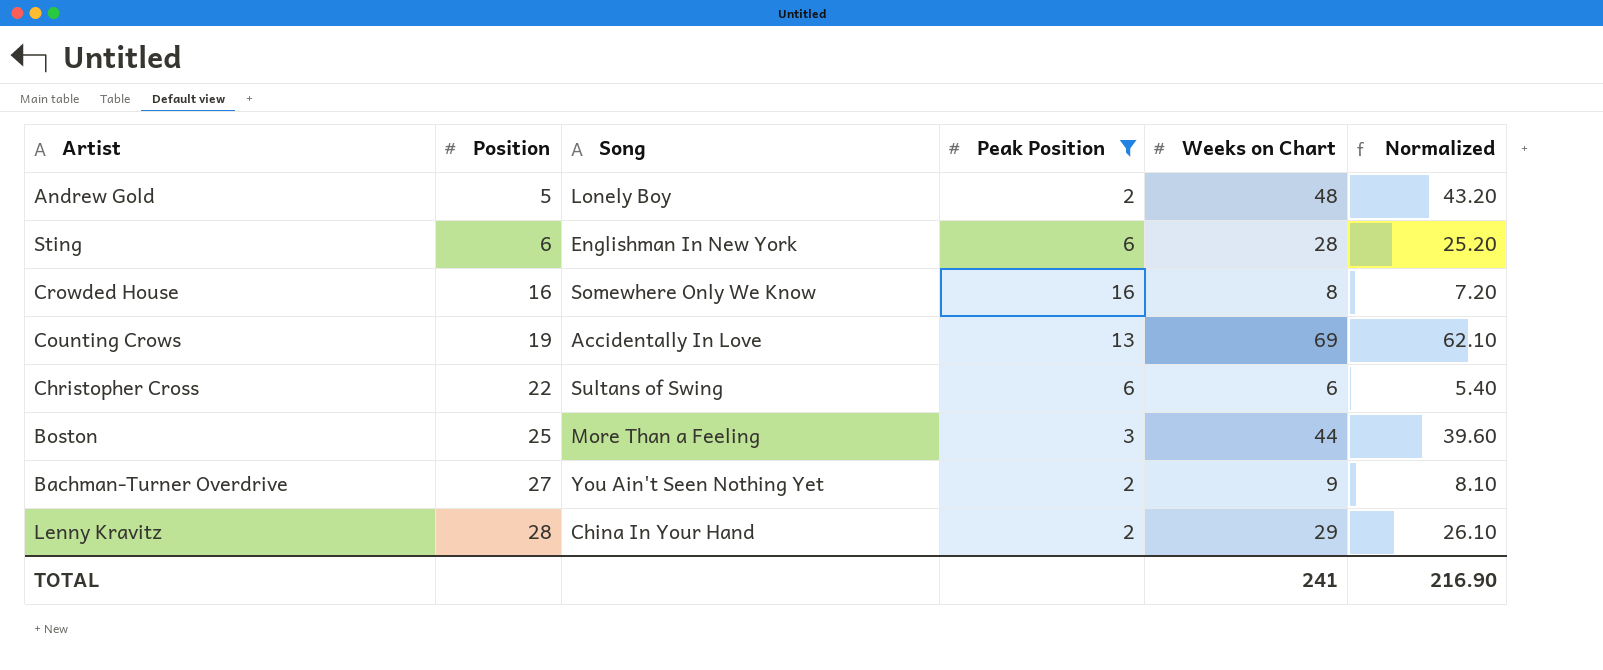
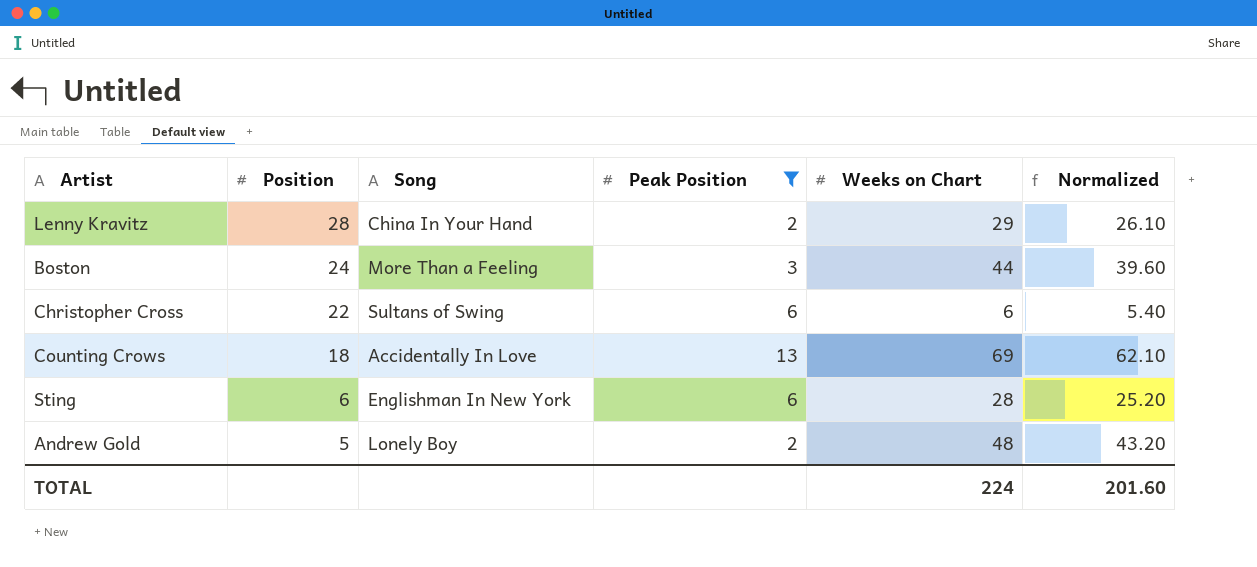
row order: Position ascending -> Position descending
row Crowded House: 16 | Somewhere Only We Know | 16 | 8 | 7.20 -> none
row Bachman-Turner Overdrive: 27 | You Ain't Seen Nothing Yet | 2 | 9 | 8.10 -> none
Boston | Position: 25 -> 24
Counting Crows | Position: 19 -> 18
TOTAL | Weeks on Chart: 241 -> 224
TOTAL | Normalized: 216.90 -> 201.60

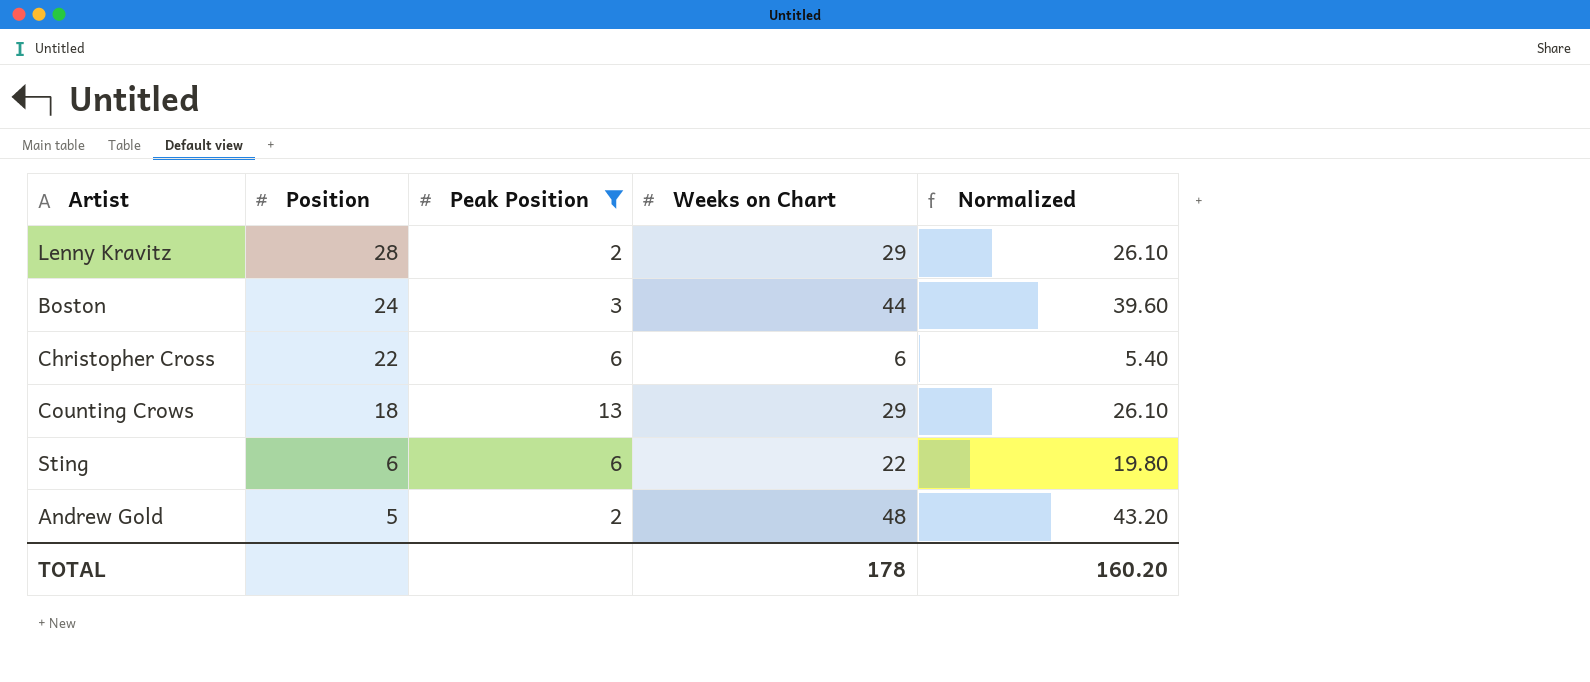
column Song | position: 3 -> none
Counting Crows | Weeks on Chart: 69 -> 29
Counting Crows | Normalized: 62.10 -> 26.10
Sting | Weeks on Chart: 28 -> 22
Sting | Normalized: 25.20 -> 19.80
TOTAL | Weeks on Chart: 224 -> 178
TOTAL | Normalized: 201.60 -> 160.20

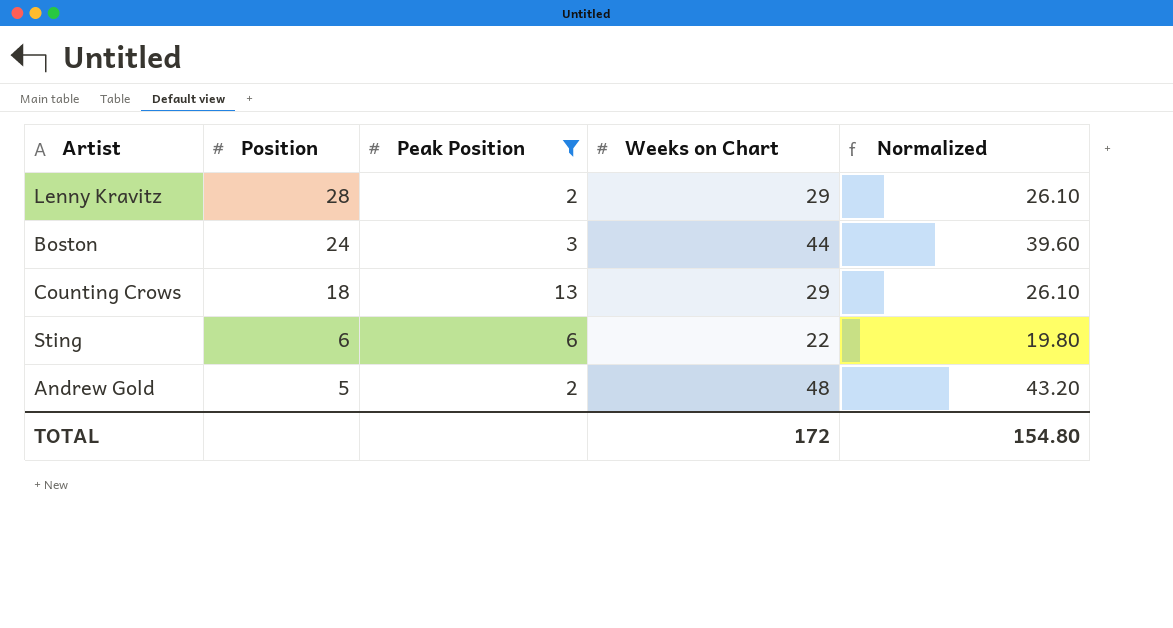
row Christopher Cross: 22 | 6 | 6 | 5.40 -> none
TOTAL | Weeks on Chart: 178 -> 172
TOTAL | Normalized: 160.20 -> 154.80

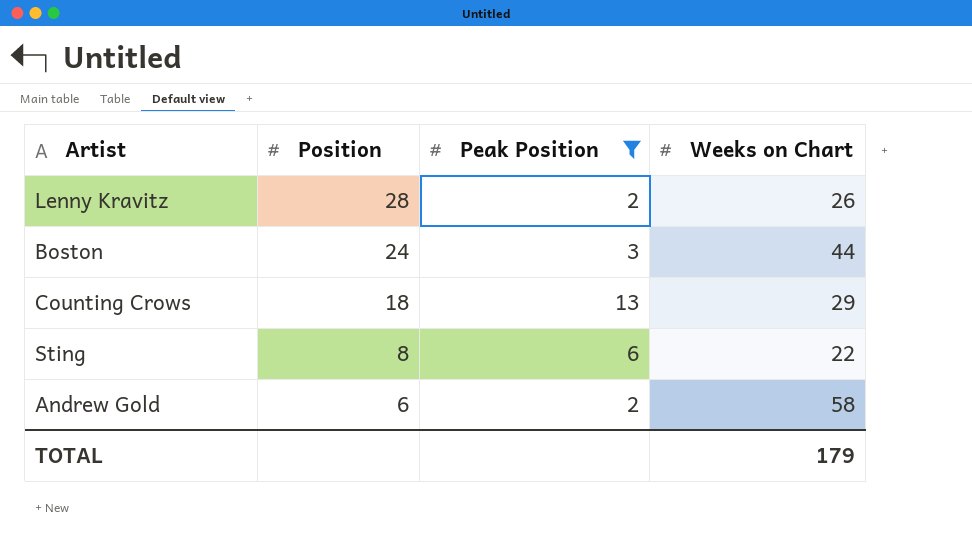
column Normalized | formula: [Weeks on Chart] * 0.9 -> none
Lenny Kravitz | Weeks on Chart: 29 -> 26
Sting | Position: 6 -> 8
Andrew Gold | Position: 5 -> 6
Andrew Gold | Weeks on Chart: 48 -> 58
TOTAL | Weeks on Chart: 172 -> 179

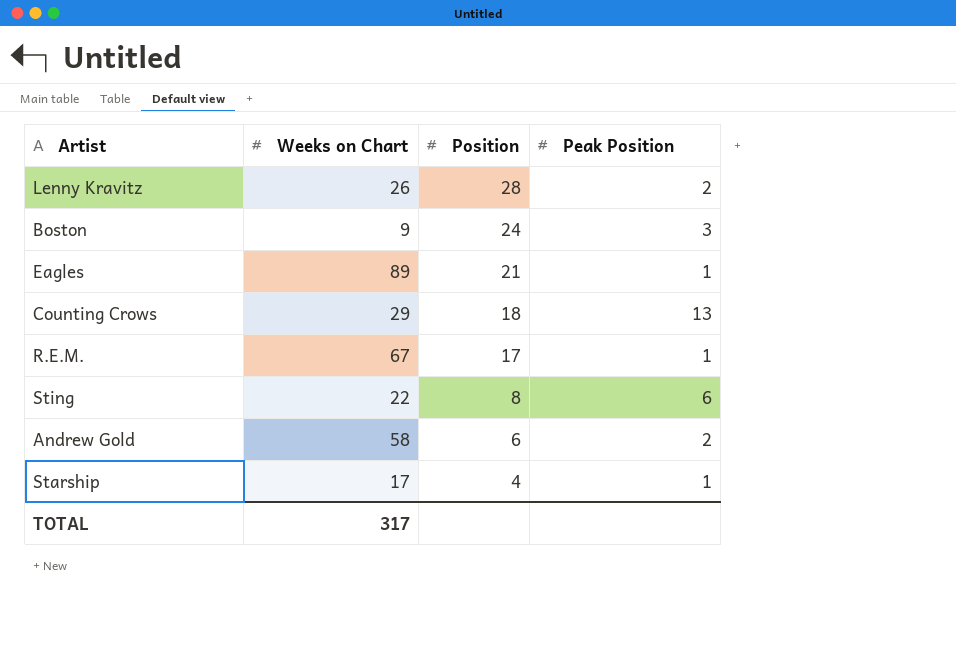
filter: Peak Position != 1 -> none
column Weeks on Chart | position: 4 -> 2
Boston | Weeks on Chart: 44 -> 9
TOTAL | Weeks on Chart: 179 -> 317

